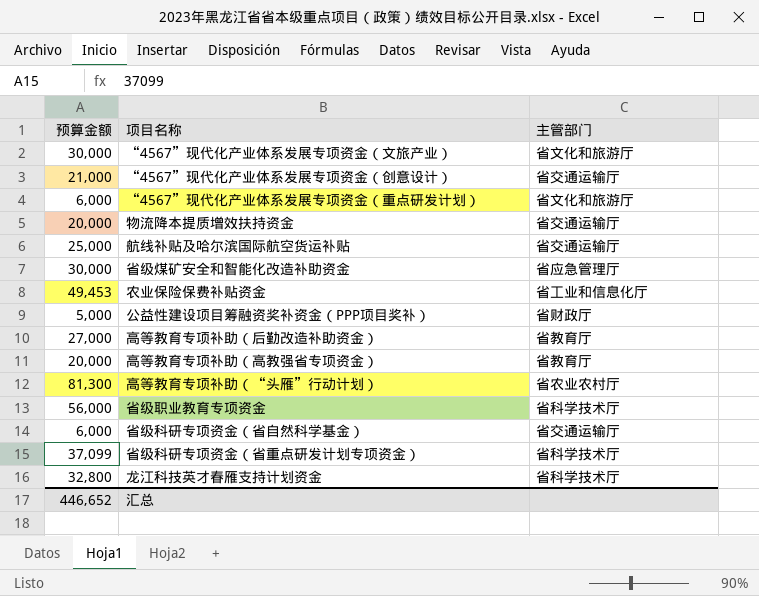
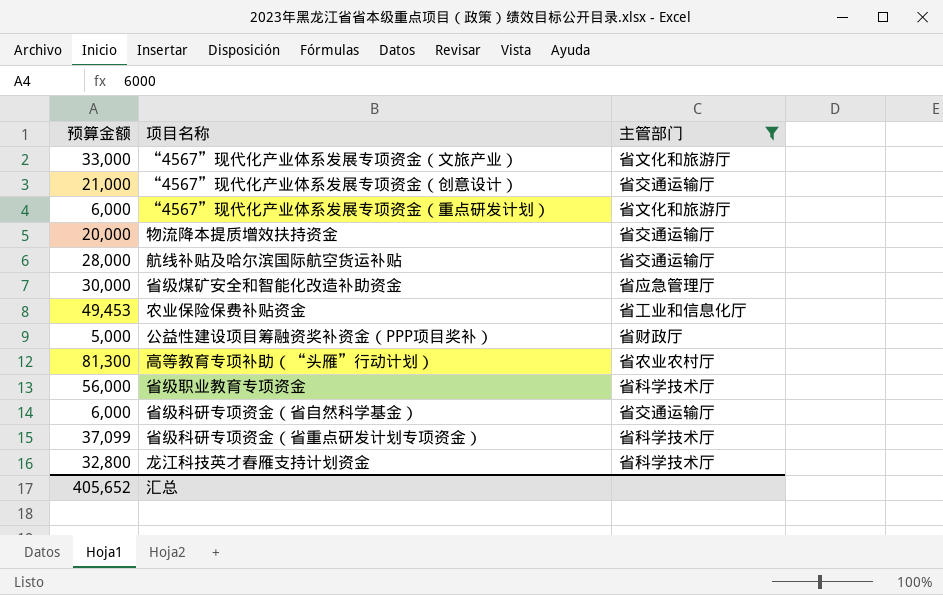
filter: none -> 主管部门 != 省教育厅
“4567”现代化产业体系发展专项资金（文旅产业） | 预算金额: 30,000 -> 33,000
航线补贴及哈尔滨国际航空货运补贴 | 预算金额: 25,000 -> 28,000
汇总 | 预算金额: 446,652 -> 405,652

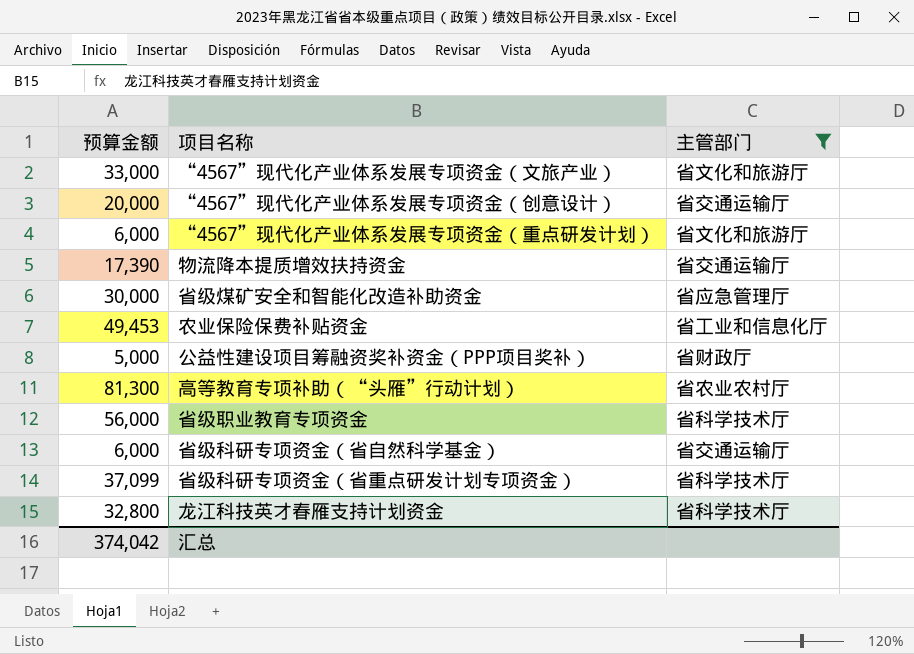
row 航线补贴及哈尔滨国际航空货运补贴: 28,000 | 省交通运输厅 -> none
“4567”现代化产业体系发展专项资金（创意设计） | 预算金额: 21,000 -> 20,000
物流降本提质增效扶持资金 | 预算金额: 20,000 -> 17,390
汇总 | 预算金额: 405,652 -> 374,042

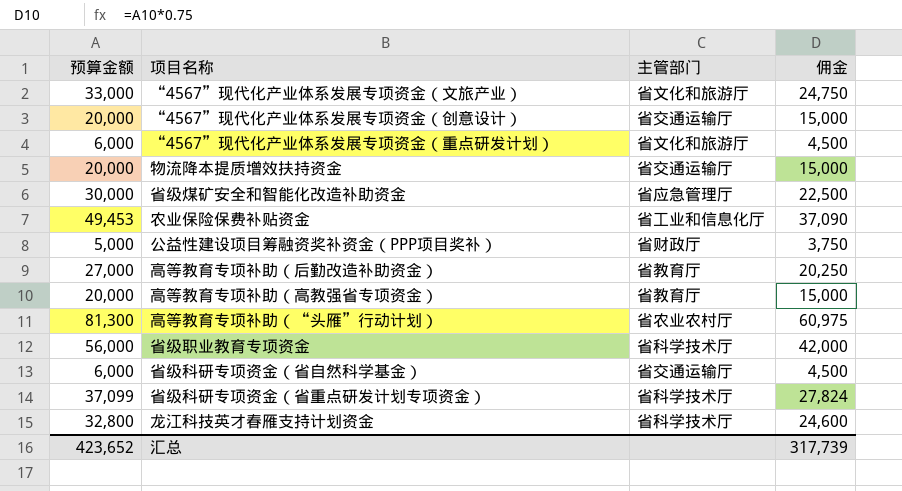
filter: 主管部门 != 省教育厅 -> none
column 佣金 | formula: none -> [预算金额] * 0.75
物流降本提质增效扶持资金 | 预算金额: 17,390 -> 20,000
汇总 | 预算金额: 374,042 -> 423,652

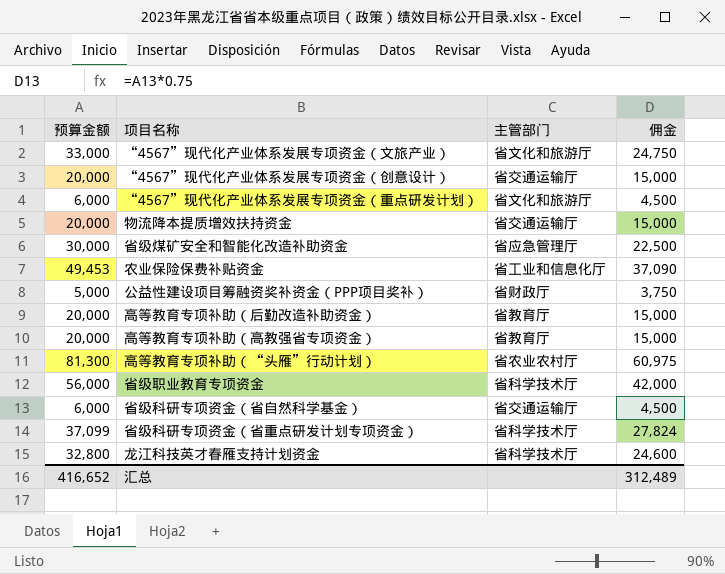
高等教育专项补助（后勤改造补助资金） | 预算金额: 27,000 -> 20,000
高等教育专项补助（后勤改造补助资金） | 佣金: 20,250 -> 15,000
汇总 | 预算金额: 423,652 -> 416,652
汇总 | 佣金: 317,739 -> 312,489

